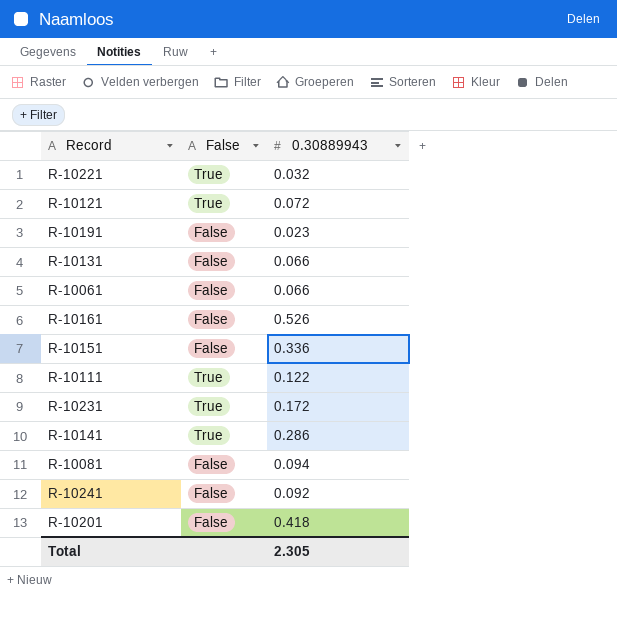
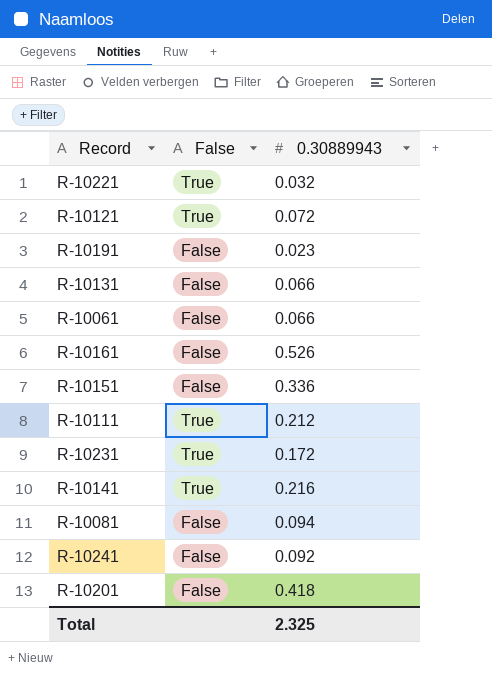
R-10111 | 0.30889943: 0.122 -> 0.212
R-10141 | 0.30889943: 0.286 -> 0.216
Total | 0.30889943: 2.305 -> 2.325

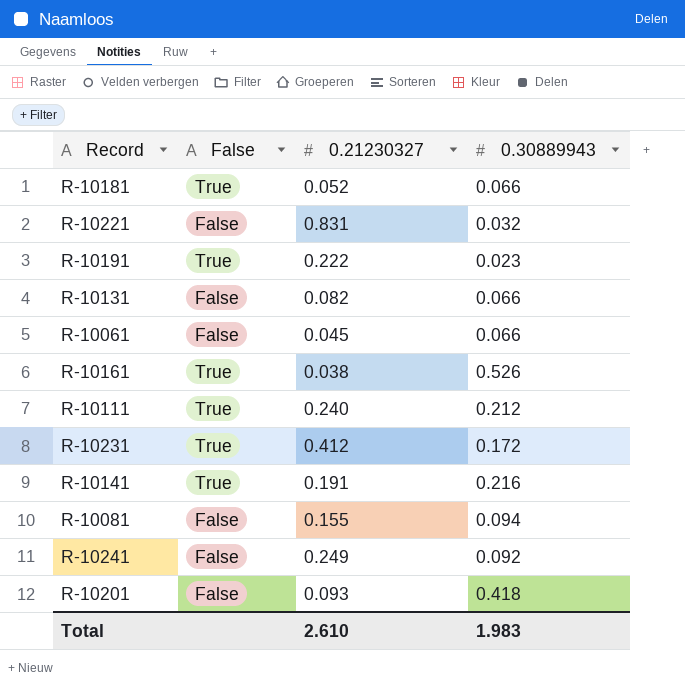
column 0.21230327 | position: none -> 3
row R-10121: True | 0.072 -> none
row R-10151: False | 0.336 -> none
row R-10181: none -> True | 0.052 | 0.066
R-10221 | False: True -> False
R-10191 | False: False -> True
R-10161 | False: False -> True
Total | 0.30889943: 2.325 -> 1.983

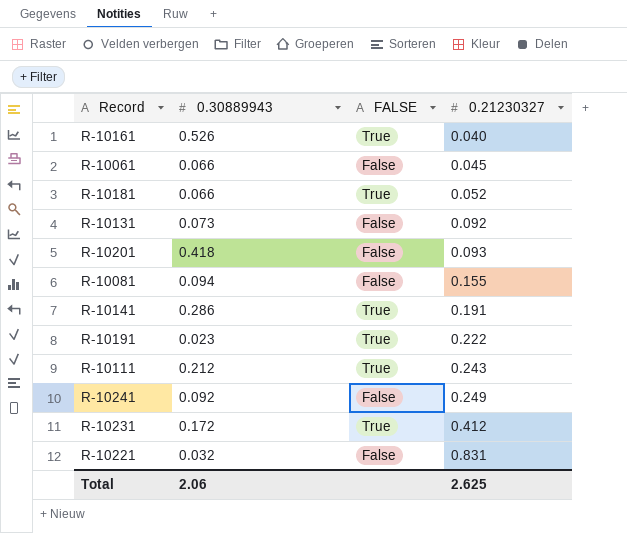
row order: none -> 0.21230327 ascending
column 0.30889943 | position: 4 -> 2
column name: False -> FALSE
R-10161 | 0.21230327: 0.038 -> 0.040
R-10131 | 0.30889943: 0.066 -> 0.073
R-10131 | 0.21230327: 0.082 -> 0.092
R-10141 | 0.30889943: 0.216 -> 0.286
R-10111 | 0.21230327: 0.240 -> 0.243
Total | 0.30889943: 1.983 -> 2.06
Total | 0.21230327: 2.610 -> 2.625

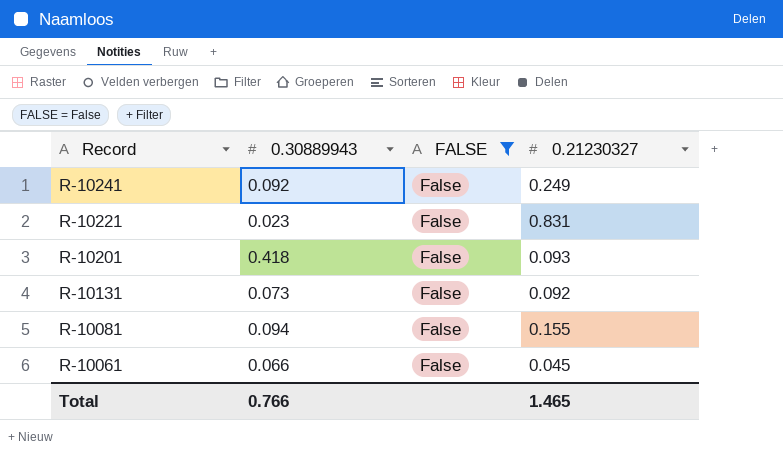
filter: none -> FALSE = False
row order: 0.21230327 ascending -> Record descending
R-10221 | 0.30889943: 0.032 -> 0.023
Total | 0.30889943: 2.06 -> 0.766
Total | 0.21230327: 2.625 -> 1.465

